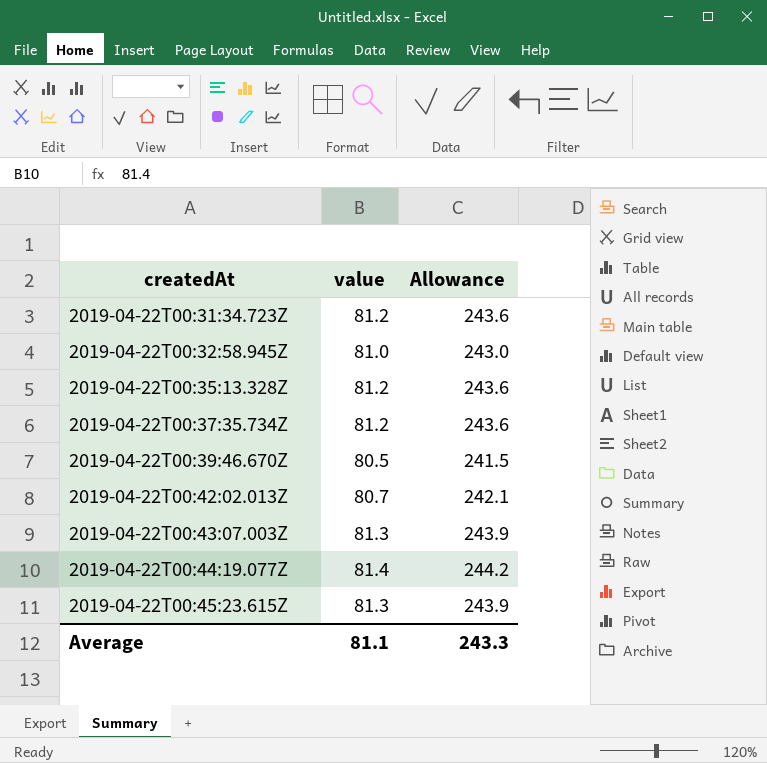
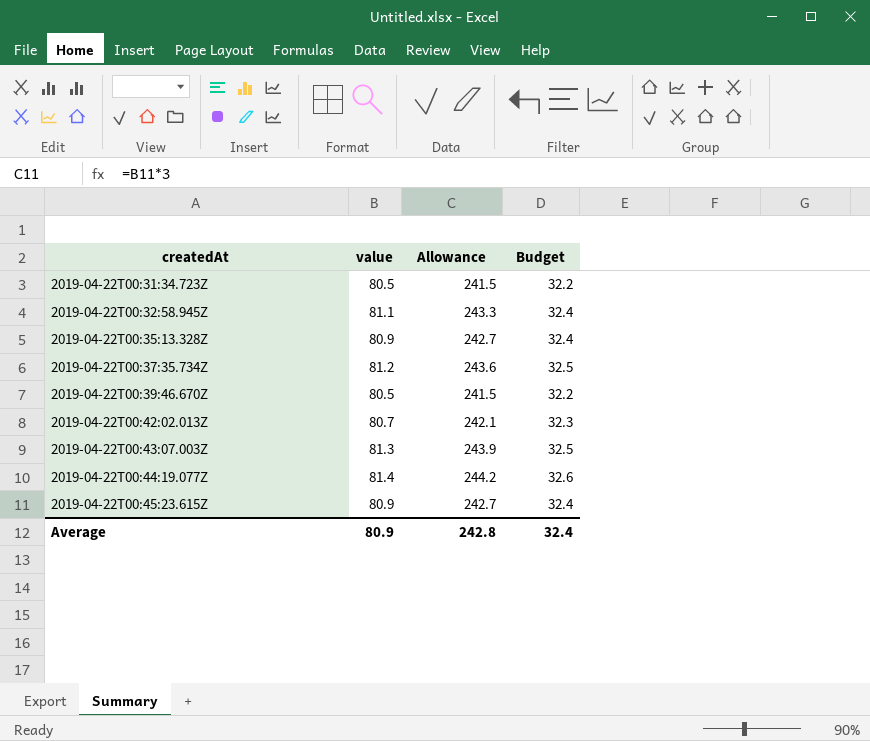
column Budget | formula: none -> [value] * 0.4
2019-04-22T00:31:34.723Z | value: 81.2 -> 80.5
2019-04-22T00:31:34.723Z | Allowance: 243.6 -> 241.5
2019-04-22T00:32:58.945Z | value: 81.0 -> 81.1
2019-04-22T00:32:58.945Z | Allowance: 243.0 -> 243.3
2019-04-22T00:35:13.328Z | value: 81.2 -> 80.9
2019-04-22T00:35:13.328Z | Allowance: 243.6 -> 242.7
2019-04-22T00:45:23.615Z | value: 81.3 -> 80.9
2019-04-22T00:45:23.615Z | Allowance: 243.9 -> 242.7
Average | value: 81.1 -> 80.9
Average | Allowance: 243.3 -> 242.8

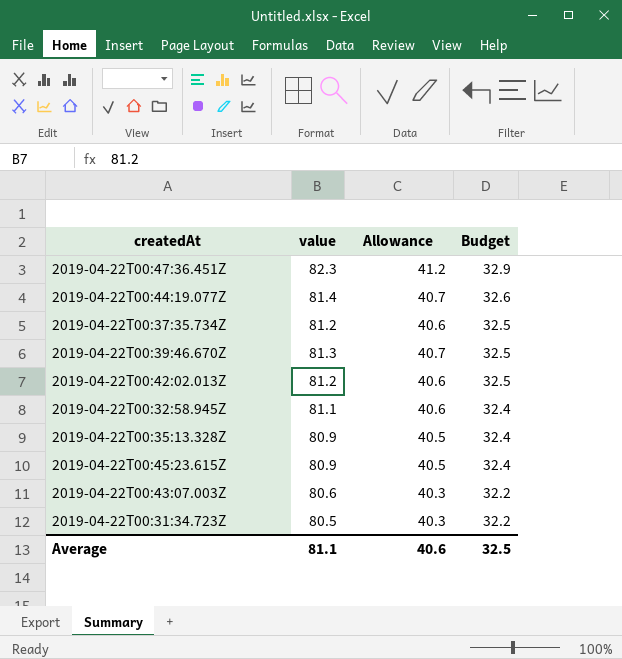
row order: createdAt ascending -> Budget descending
column Allowance | formula: [value] * 3 -> [value] * 0.5
row 2019-04-22T00:47:36.451Z: none -> 82.3 | 41.2 | 32.9
2019-04-22T00:39:46.670Z | value: 80.5 -> 81.3
2019-04-22T00:39:46.670Z | Budget: 32.2 -> 32.5
2019-04-22T00:42:02.013Z | value: 80.7 -> 81.2
2019-04-22T00:42:02.013Z | Budget: 32.3 -> 32.5
2019-04-22T00:43:07.003Z | value: 81.3 -> 80.6
2019-04-22T00:43:07.003Z | Budget: 32.5 -> 32.2
Average | value: 80.9 -> 81.1
Average | Allowance: 242.8 -> 40.6
Average | Budget: 32.4 -> 32.5

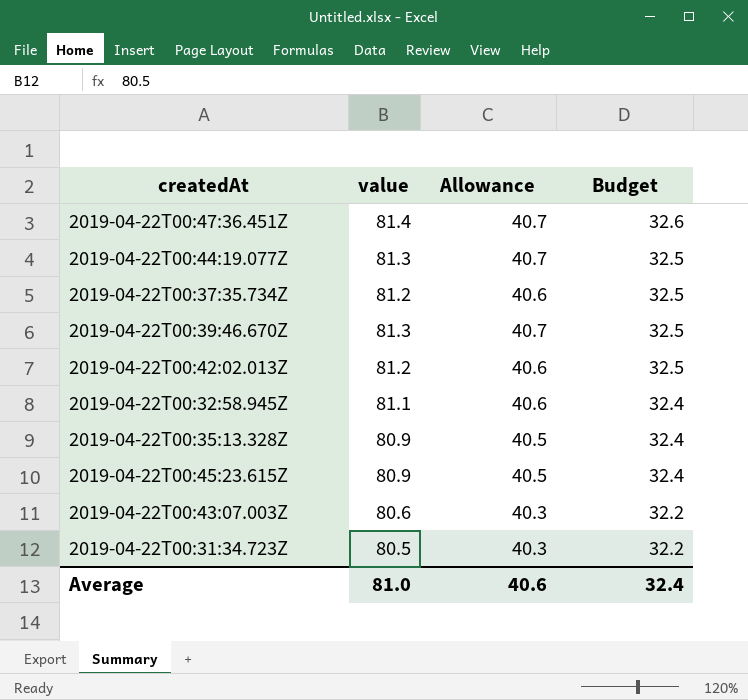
2019-04-22T00:47:36.451Z | value: 82.3 -> 81.4
2019-04-22T00:47:36.451Z | Allowance: 41.2 -> 40.7
2019-04-22T00:47:36.451Z | Budget: 32.9 -> 32.6
2019-04-22T00:44:19.077Z | value: 81.4 -> 81.3
2019-04-22T00:44:19.077Z | Budget: 32.6 -> 32.5
Average | value: 81.1 -> 81.0
Average | Budget: 32.5 -> 32.4

